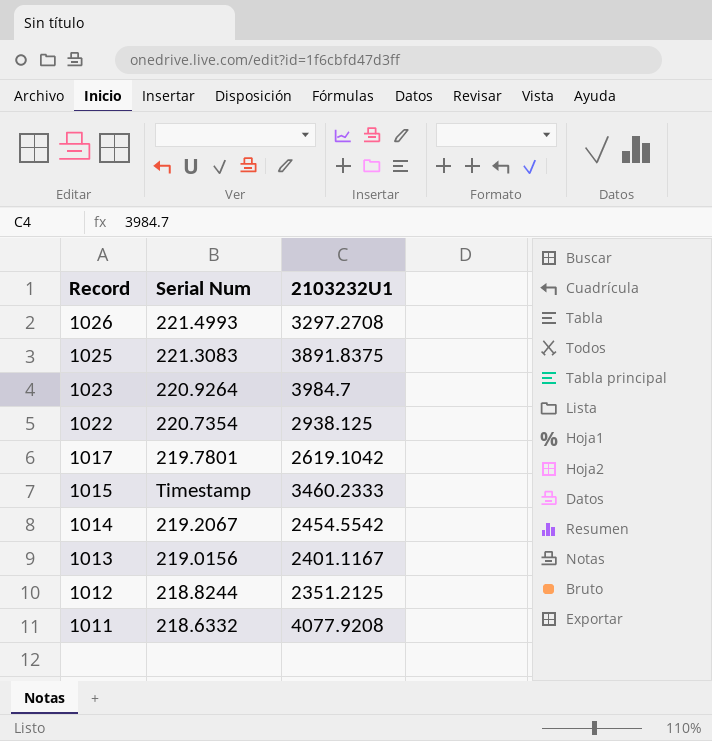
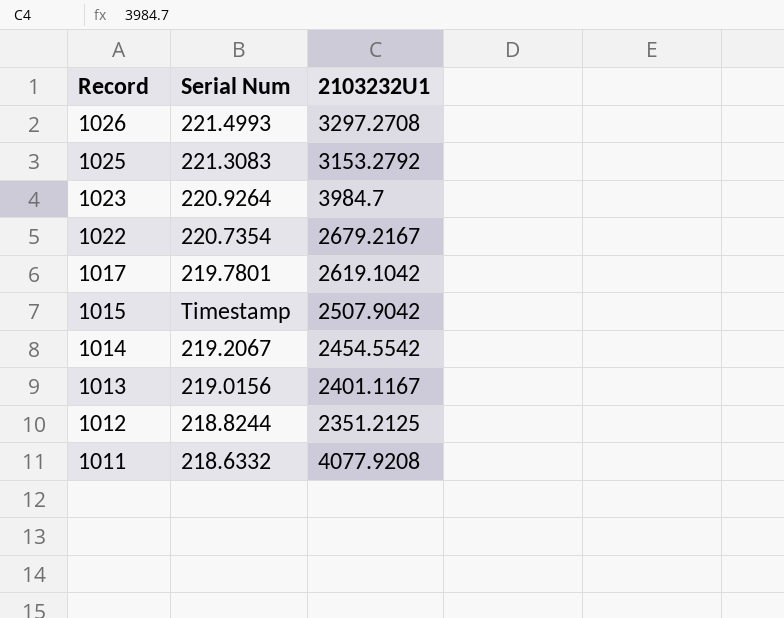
1025 | 2103232U1: 3891.8375 -> 3153.2792
1022 | 2103232U1: 2938.125 -> 2679.2167
1015 | 2103232U1: 3460.2333 -> 2507.9042

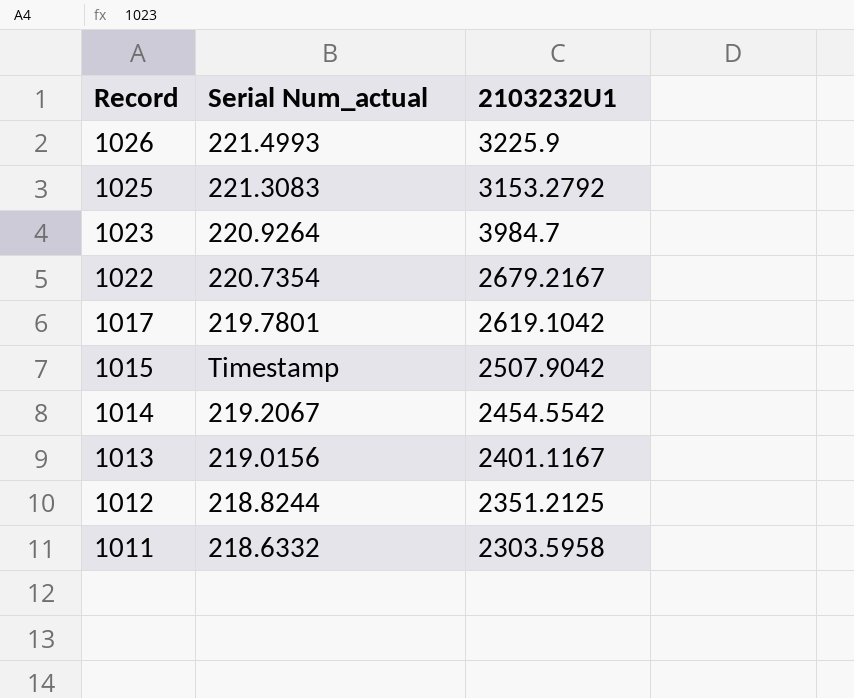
column name: Serial Num -> Serial Num_actual
1026 | 2103232U1: 3297.2708 -> 3225.9
1011 | 2103232U1: 4077.9208 -> 2303.5958

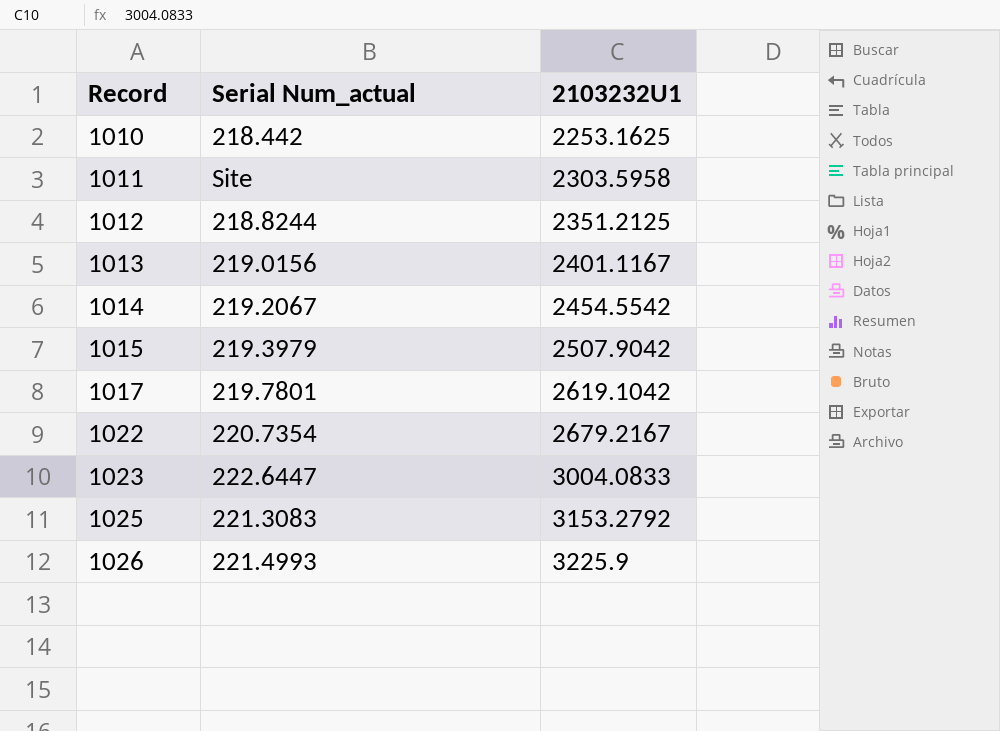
row order: Record descending -> Record ascending
row 1010: none -> 218.442 | 2253.1625
1011 | Serial Num_actual: 218.6332 -> Site
1015 | Serial Num_actual: Timestamp -> 219.3979
1023 | Serial Num_actual: 220.9264 -> 222.6447
1023 | 2103232U1: 3984.7 -> 3004.0833

